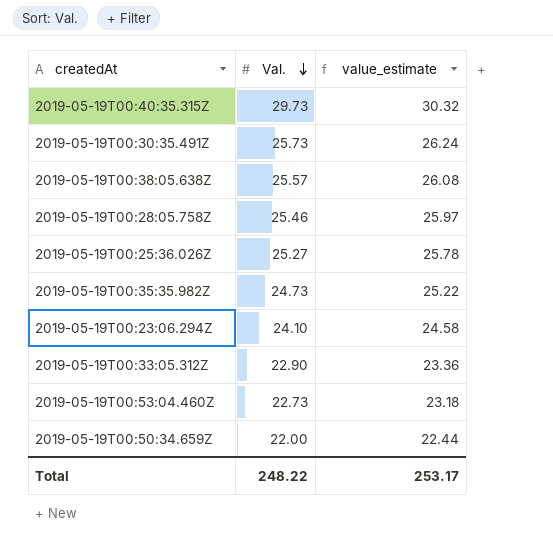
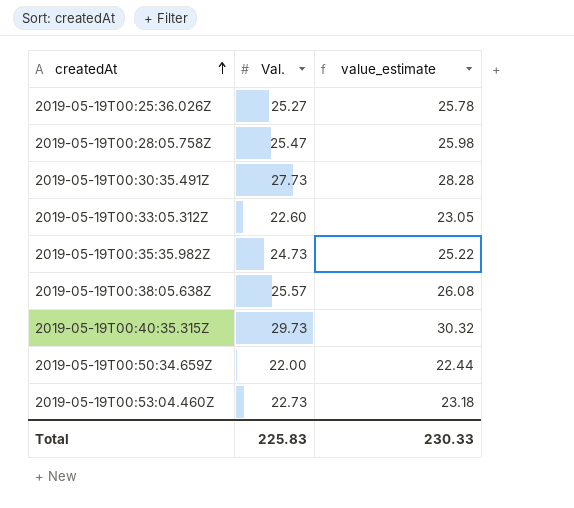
row order: Val. descending -> createdAt ascending
row 2019-05-19T00:23:06.294Z: 24.10 | 24.58 -> none
2019-05-19T00:28:05.758Z | Val.: 25.46 -> 25.47
2019-05-19T00:28:05.758Z | value_estimate: 25.97 -> 25.98
2019-05-19T00:30:35.491Z | Val.: 25.73 -> 27.73
2019-05-19T00:30:35.491Z | value_estimate: 26.24 -> 28.28
2019-05-19T00:33:05.312Z | Val.: 22.90 -> 22.60
2019-05-19T00:33:05.312Z | value_estimate: 23.36 -> 23.05
Total | Val.: 248.22 -> 225.83
Total | value_estimate: 253.17 -> 230.33

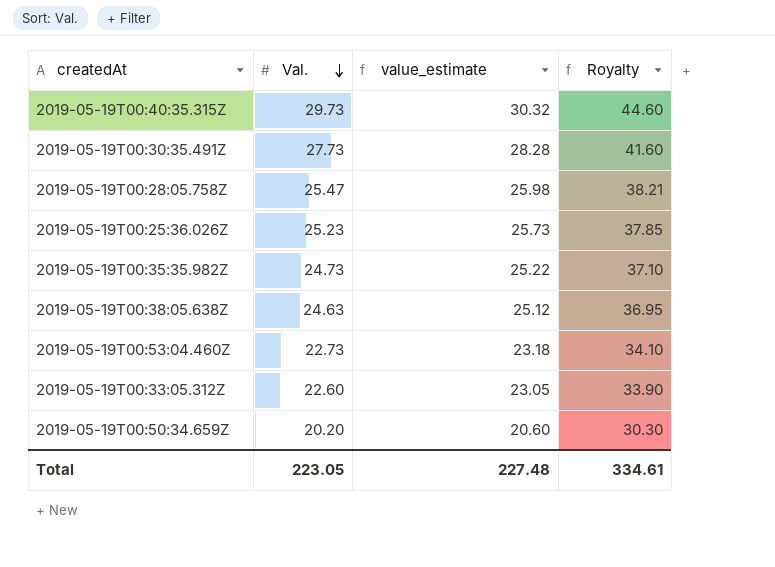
row order: createdAt ascending -> Val. descending
column Royalty | formula: none -> [Val.] * 1.5
2019-05-19T00:25:36.026Z | Val.: 25.27 -> 25.23
2019-05-19T00:25:36.026Z | value_estimate: 25.78 -> 25.73
2019-05-19T00:38:05.638Z | Val.: 25.57 -> 24.63
2019-05-19T00:38:05.638Z | value_estimate: 26.08 -> 25.12
2019-05-19T00:50:34.659Z | Val.: 22.00 -> 20.20
2019-05-19T00:50:34.659Z | value_estimate: 22.44 -> 20.60
Total | Val.: 225.83 -> 223.05
Total | value_estimate: 230.33 -> 227.48

